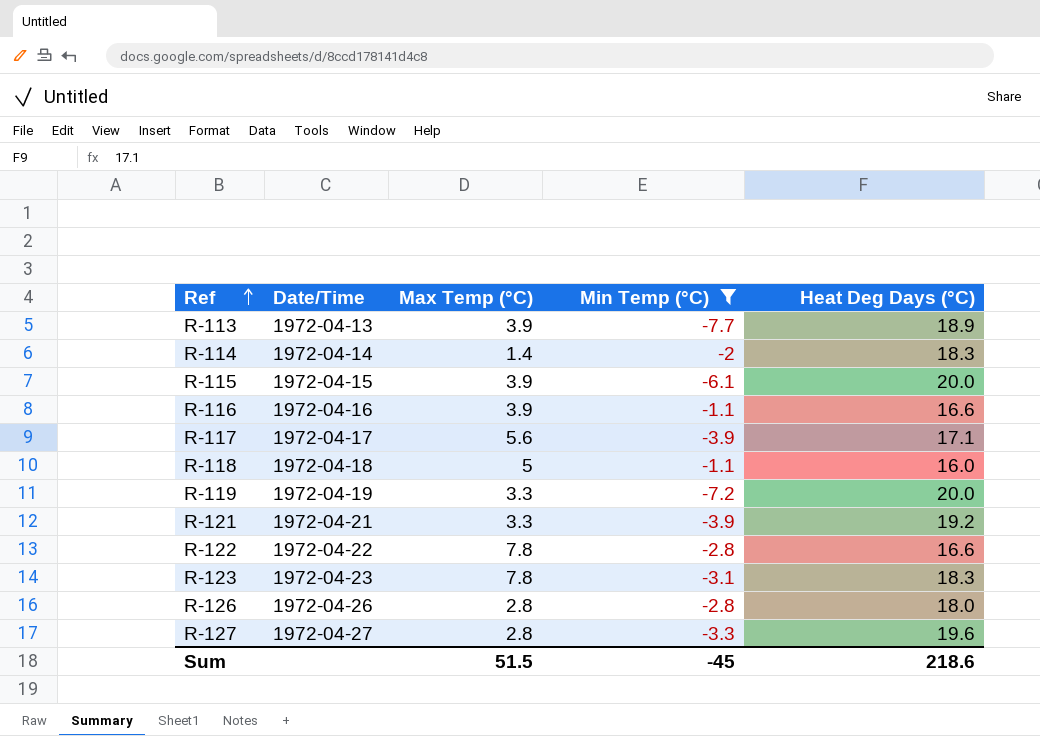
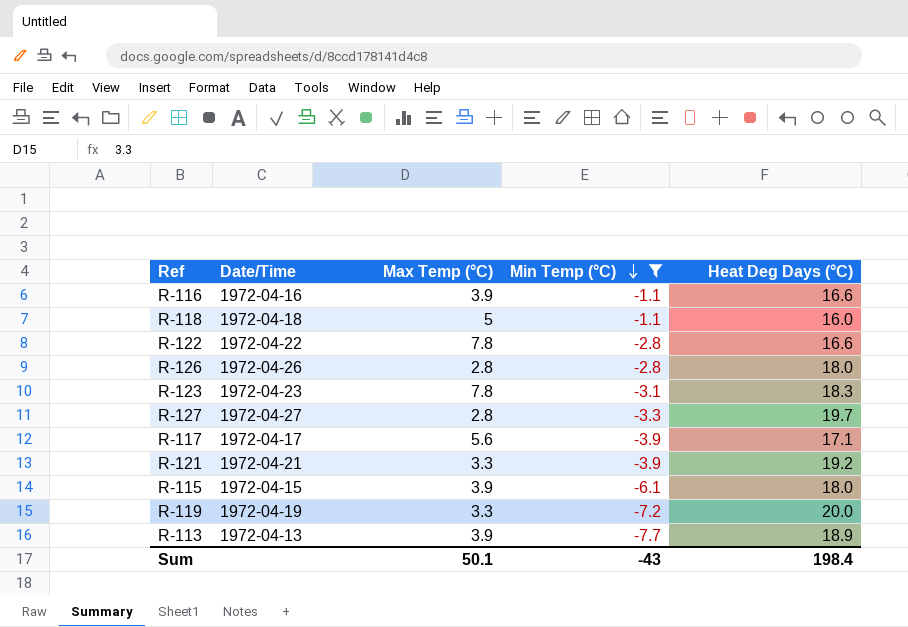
row order: Ref ascending -> Min Temp (°C) descending
row R-114: 1972-04-14 | 1.4 | -2 | 18.3 -> none
R-127 | Heat Deg Days (°C): 19.6 -> 19.7
R-115 | Heat Deg Days (°C): 20.0 -> 18.0
Sum | Max Temp (°C): 51.5 -> 50.1
Sum | Min Temp (°C): -45 -> -43
Sum | Heat Deg Days (°C): 218.6 -> 198.4

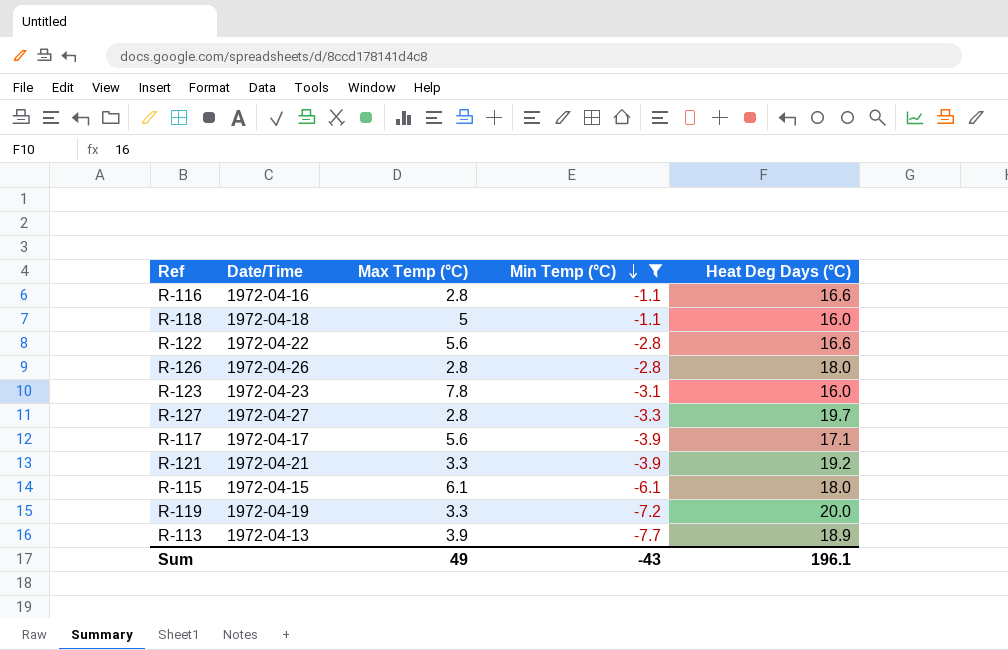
R-116 | Max Temp (°C): 3.9 -> 2.8
R-122 | Max Temp (°C): 7.8 -> 5.6
R-123 | Heat Deg Days (°C): 18.3 -> 16.0
R-115 | Max Temp (°C): 3.9 -> 6.1
Sum | Max Temp (°C): 50.1 -> 49
Sum | Heat Deg Days (°C): 198.4 -> 196.1

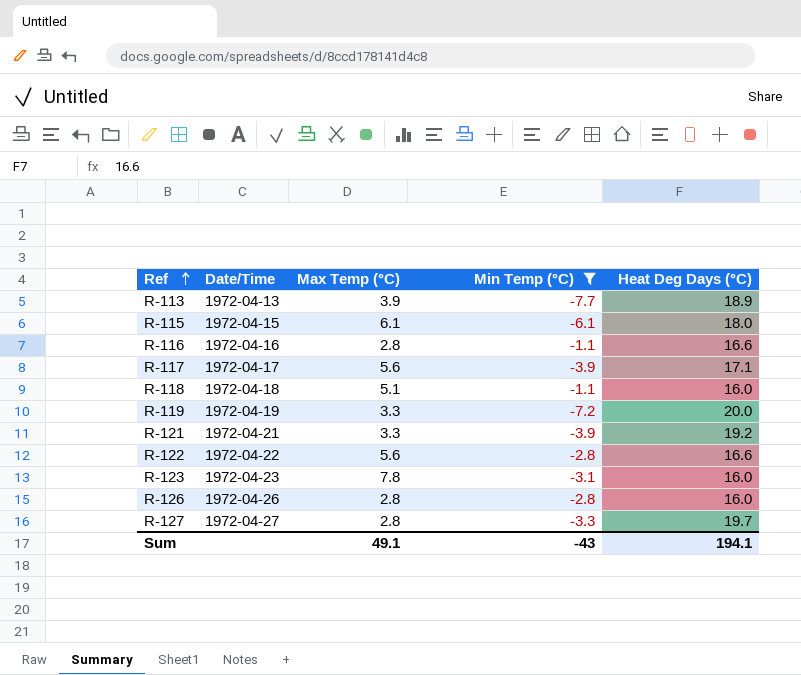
row order: Min Temp (°C) descending -> Ref ascending
R-118 | Max Temp (°C): 5 -> 5.1
R-126 | Heat Deg Days (°C): 18.0 -> 16.0
Sum | Max Temp (°C): 49 -> 49.1
Sum | Heat Deg Days (°C): 196.1 -> 194.1

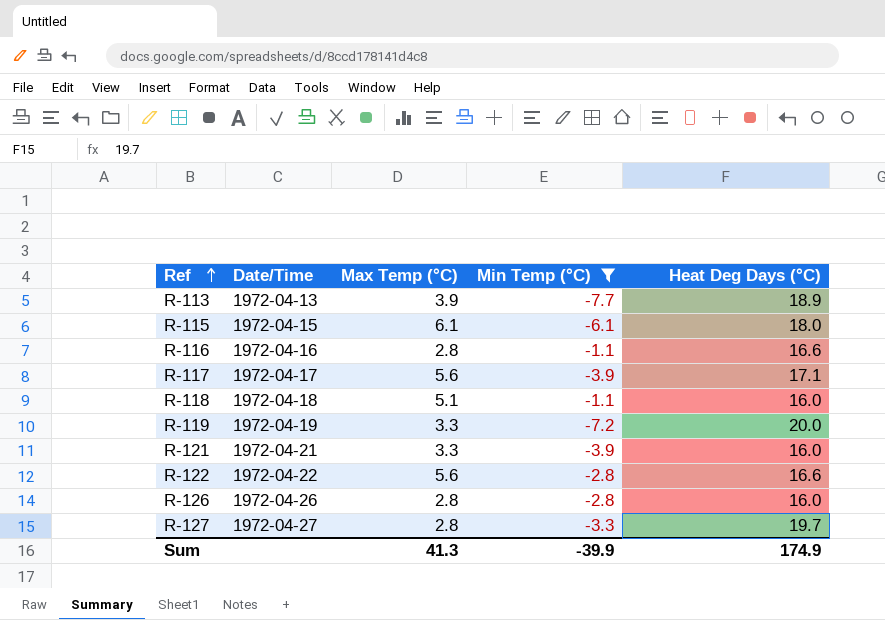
row R-123: 1972-04-23 | 7.8 | -3.1 | 16.0 -> none
R-121 | Heat Deg Days (°C): 19.2 -> 16.0
Sum | Max Temp (°C): 49.1 -> 41.3
Sum | Min Temp (°C): -43 -> -39.9
Sum | Heat Deg Days (°C): 194.1 -> 174.9

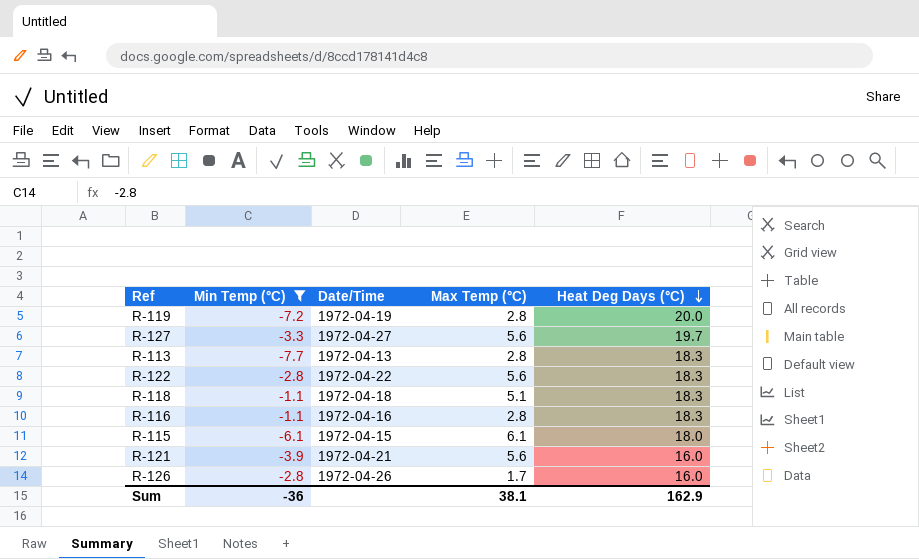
row order: Ref ascending -> Heat Deg Days (°C) descending
column Min Temp (°C) | position: 4 -> 2
row R-117: 1972-04-17 | 5.6 | -3.9 | 17.1 -> none
R-119 | Max Temp (°C): 3.3 -> 2.8
R-127 | Max Temp (°C): 2.8 -> 5.6
R-113 | Max Temp (°C): 3.9 -> 2.8
R-113 | Heat Deg Days (°C): 18.9 -> 18.3
R-122 | Heat Deg Days (°C): 16.6 -> 18.3
R-118 | Heat Deg Days (°C): 16.0 -> 18.3
R-116 | Heat Deg Days (°C): 16.6 -> 18.3
R-121 | Max Temp (°C): 3.3 -> 5.6
R-126 | Max Temp (°C): 2.8 -> 1.7
Sum | Min Temp (°C): -39.9 -> -36
Sum | Max Temp (°C): 41.3 -> 38.1
Sum | Heat Deg Days (°C): 174.9 -> 162.9

